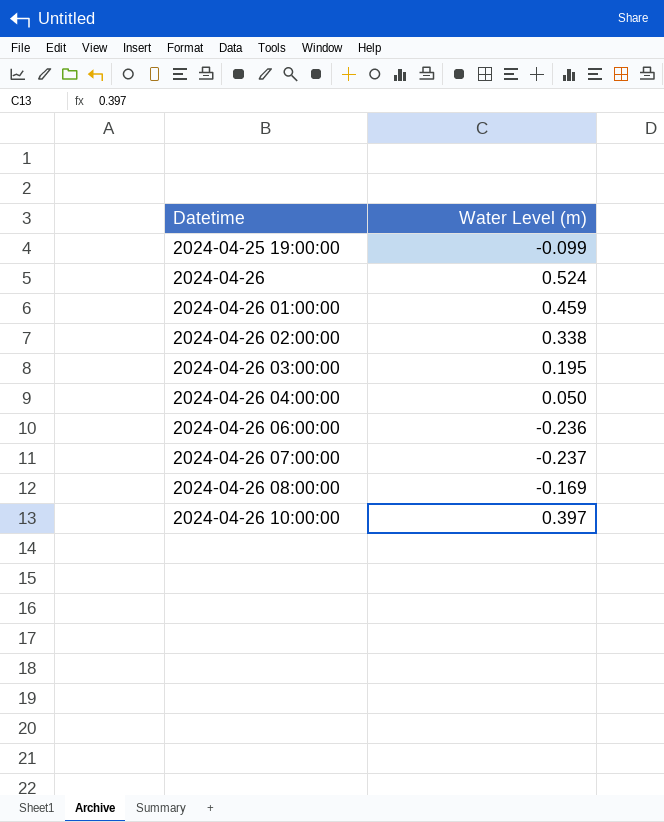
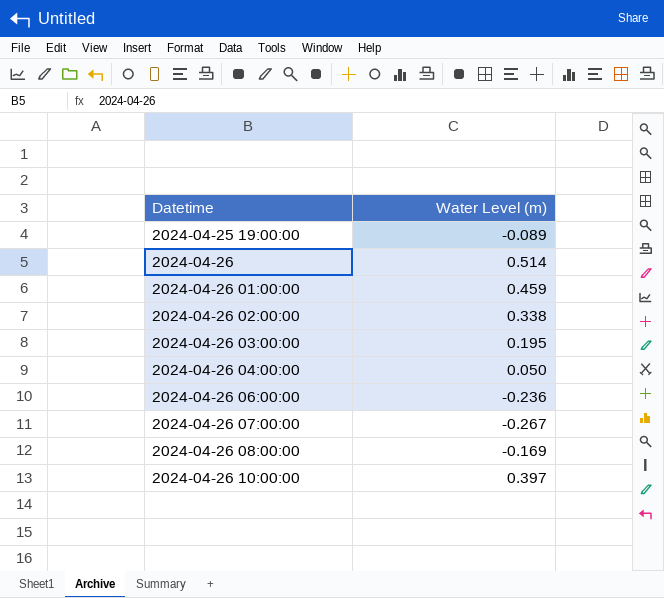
2024-04-25 19:00:00 | Water Level (m): -0.099 -> -0.089
2024-04-26 | Water Level (m): 0.524 -> 0.514
2024-04-26 07:00:00 | Water Level (m): -0.237 -> -0.267

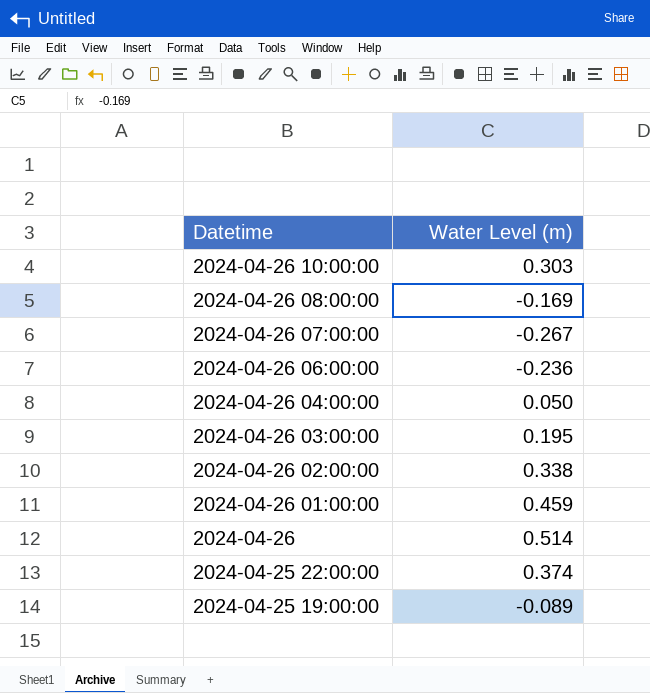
row order: Datetime ascending -> Datetime descending
2024-04-26 10:00:00 | Water Level (m): 0.397 -> 0.303
row 2024-04-25 22:00:00: none -> 0.374

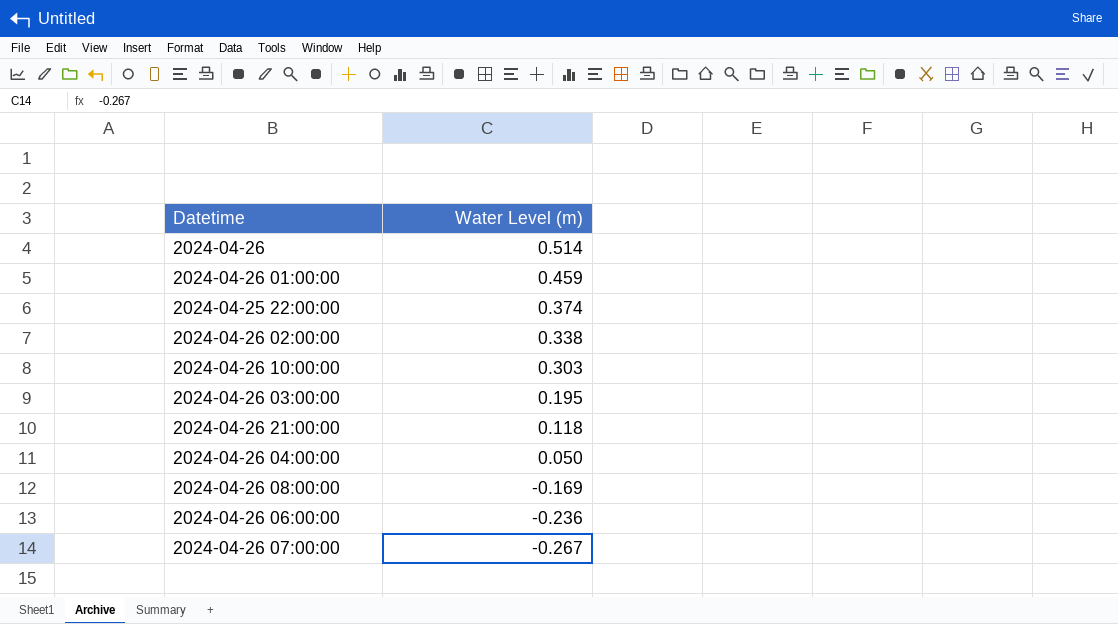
row order: Datetime descending -> Water Level (m) descending
row 2024-04-25 19:00:00: -0.089 -> none
row 2024-04-26 21:00:00: none -> 0.118

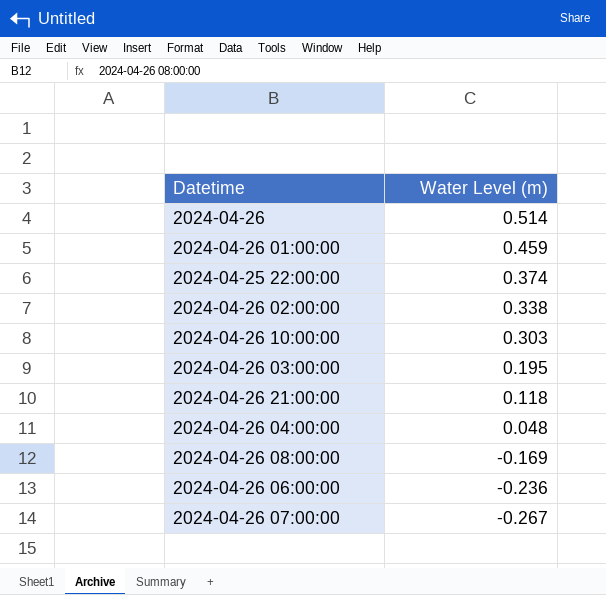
2024-04-26 04:00:00 | Water Level (m): 0.050 -> 0.048

